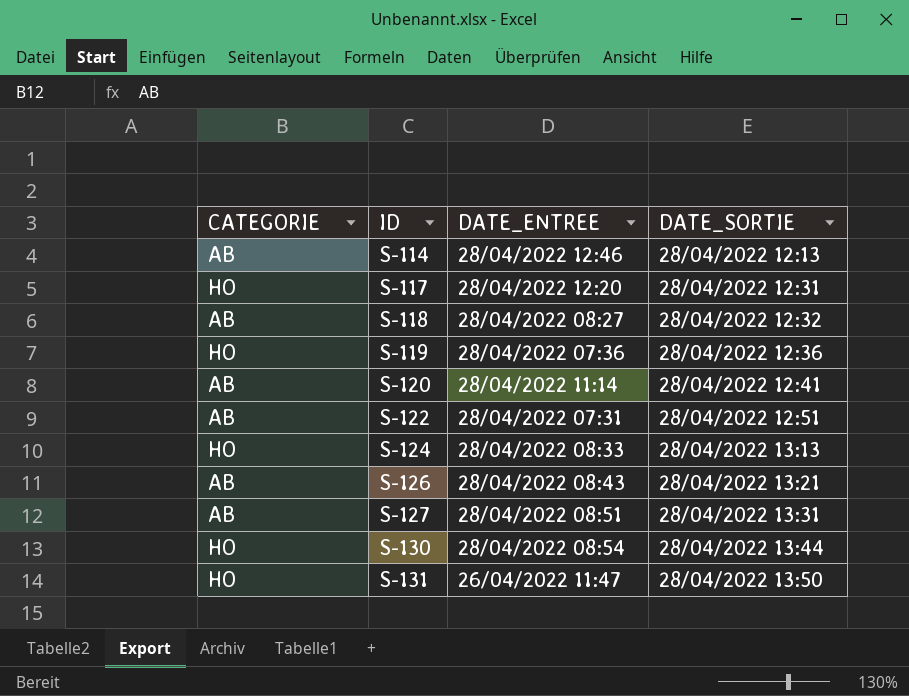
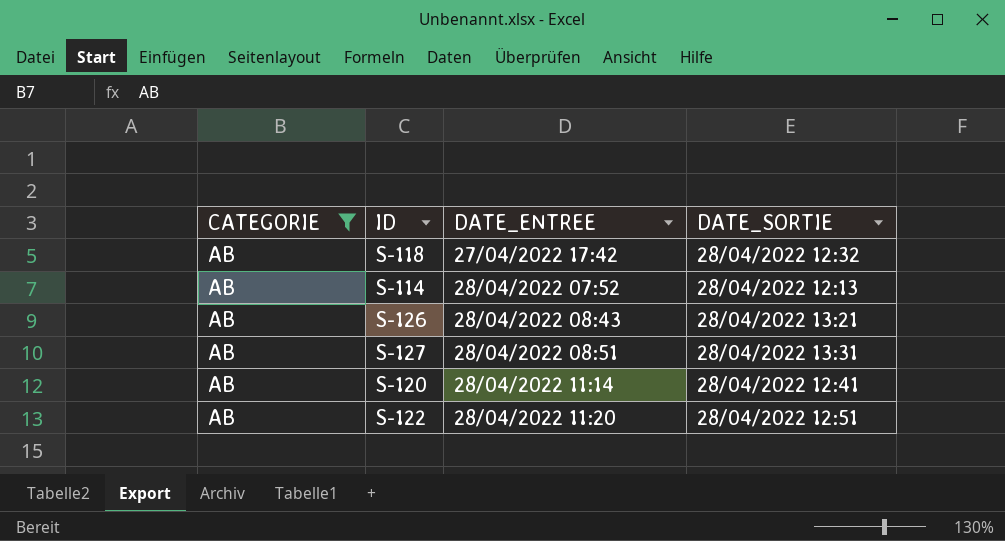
filter: none -> CATEGORIE = AB
row order: ID ascending -> DATE_ENTREE ascending
S-118 | DATE_ENTREE: 28/04/2022 08:27 -> 27/04/2022 17:42
S-114 | DATE_ENTREE: 28/04/2022 12:46 -> 28/04/2022 07:52
S-122 | DATE_ENTREE: 28/04/2022 07:31 -> 28/04/2022 11:20

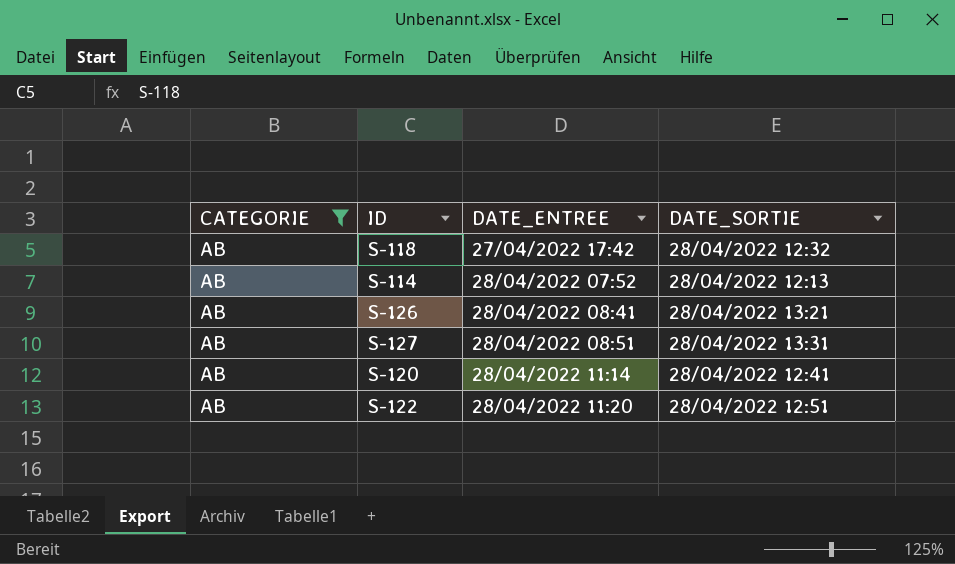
S-126 | DATE_ENTREE: 28/04/2022 08:43 -> 28/04/2022 08:41

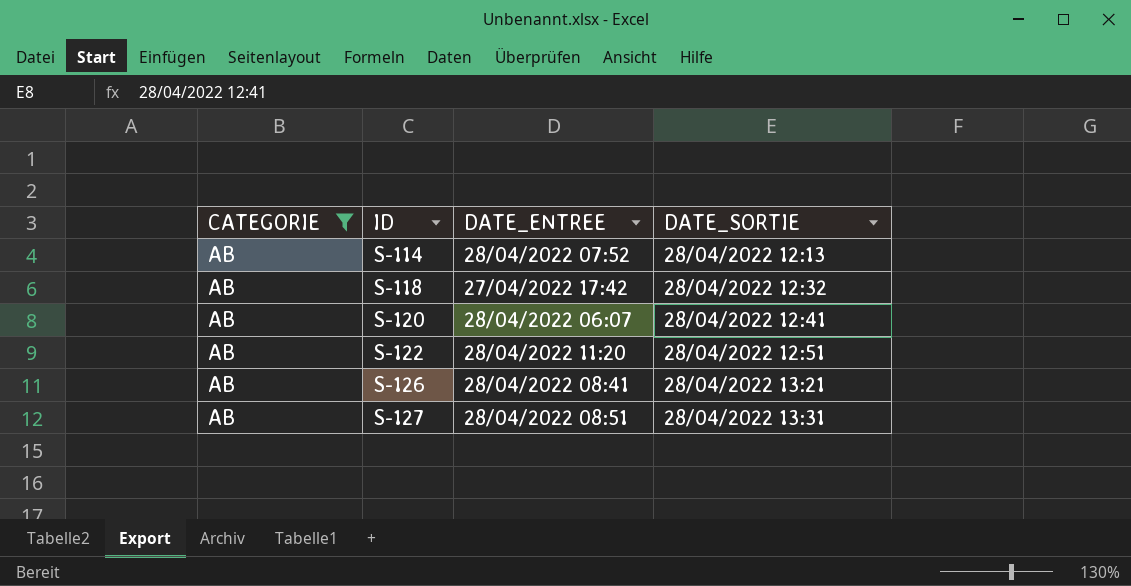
row order: DATE_ENTREE ascending -> ID ascending
S-120 | DATE_ENTREE: 28/04/2022 11:14 -> 28/04/2022 06:07

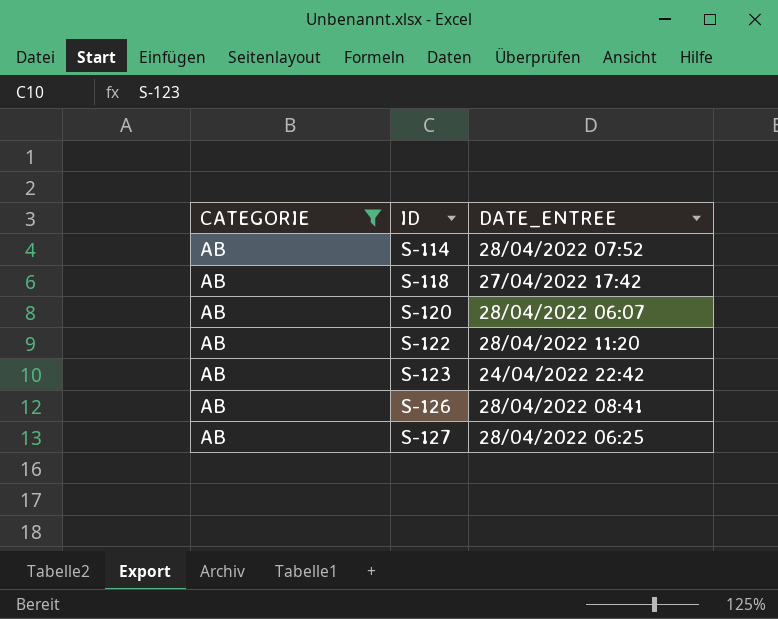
column DATE_SORTIE | position: 4 -> none
row S-123: none -> AB | 24/04/2022 22:42
S-127 | DATE_ENTREE: 28/04/2022 08:51 -> 28/04/2022 06:25

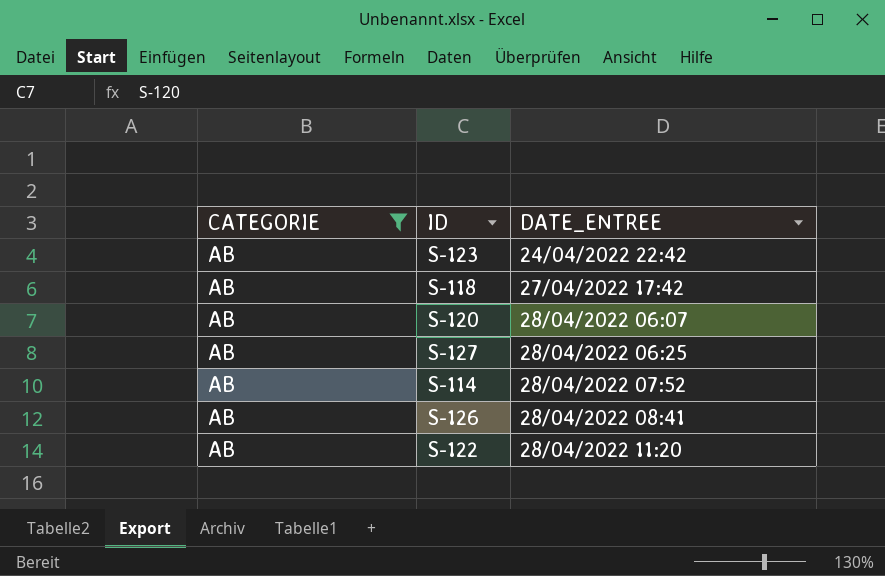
row order: ID ascending -> DATE_ENTREE ascending

